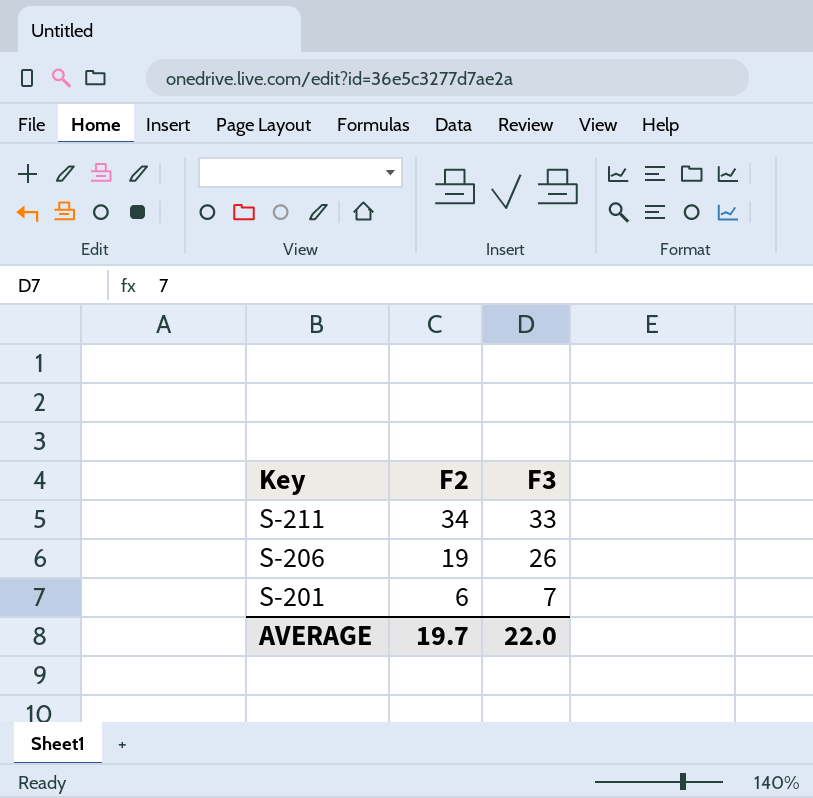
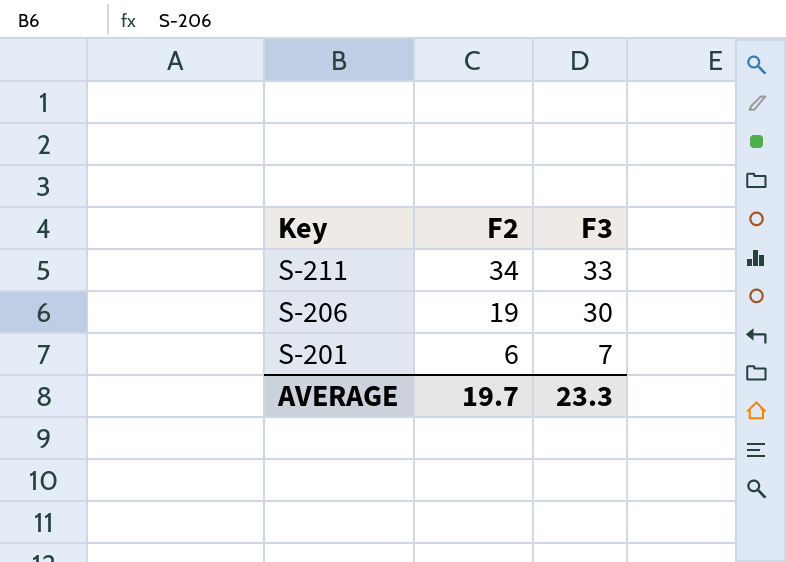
S-206 | F3: 26 -> 30
AVERAGE | F3: 22.0 -> 23.3

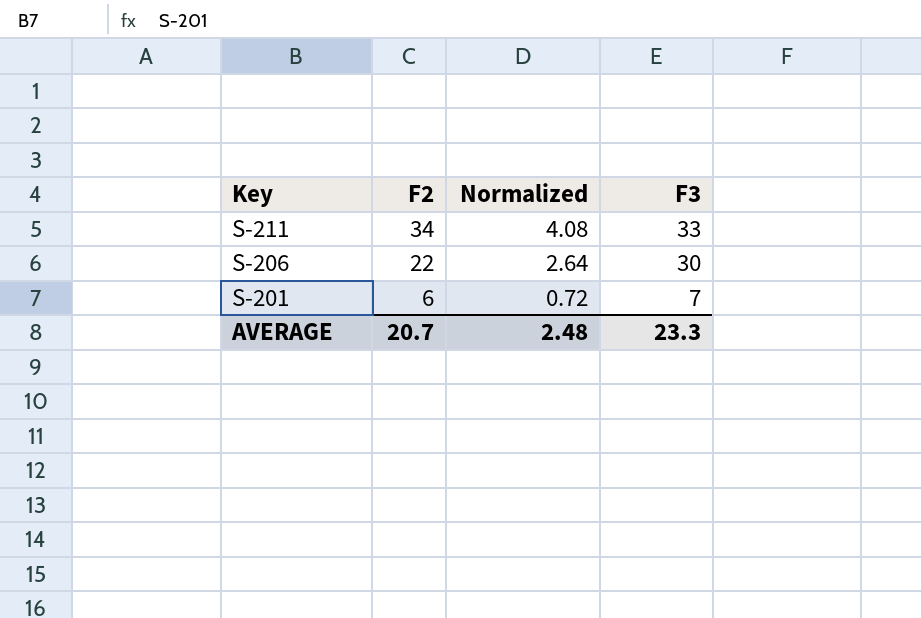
column Normalized | formula: none -> [F2] * 0.12
S-206 | F2: 19 -> 22
AVERAGE | F2: 19.7 -> 20.7

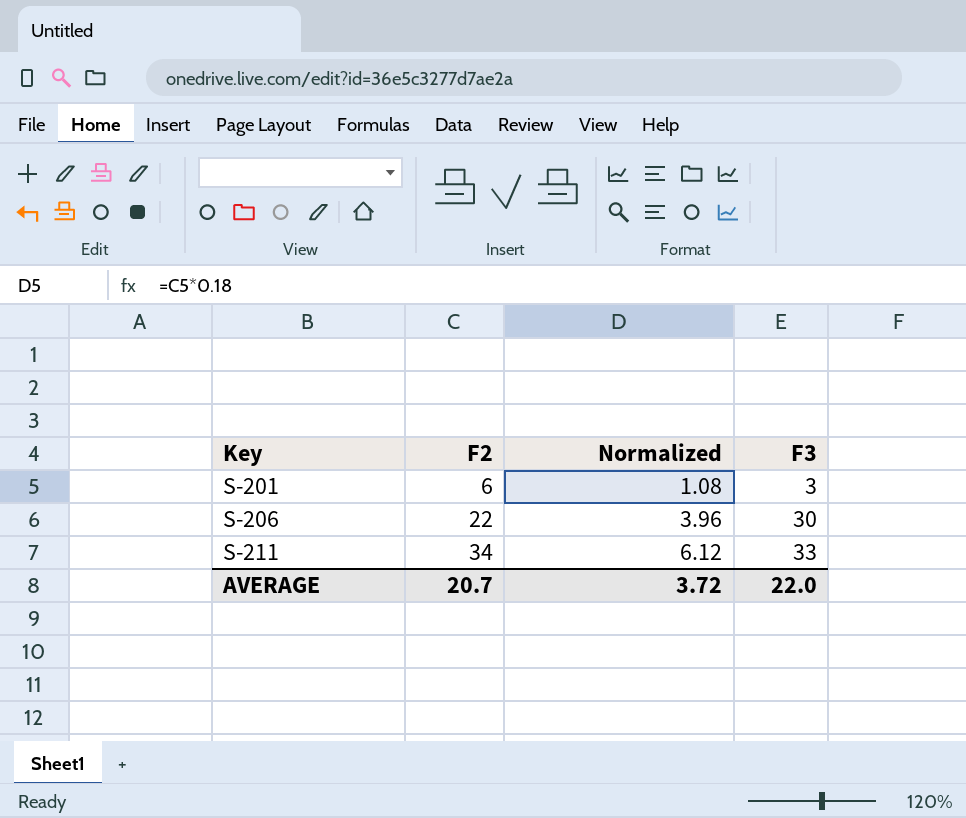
row order: Key descending -> Key ascending
column Normalized | formula: [F2] * 0.12 -> [F2] * 0.18
S-201 | F3: 7 -> 3
AVERAGE | Normalized: 2.48 -> 3.72
AVERAGE | F3: 23.3 -> 22.0

